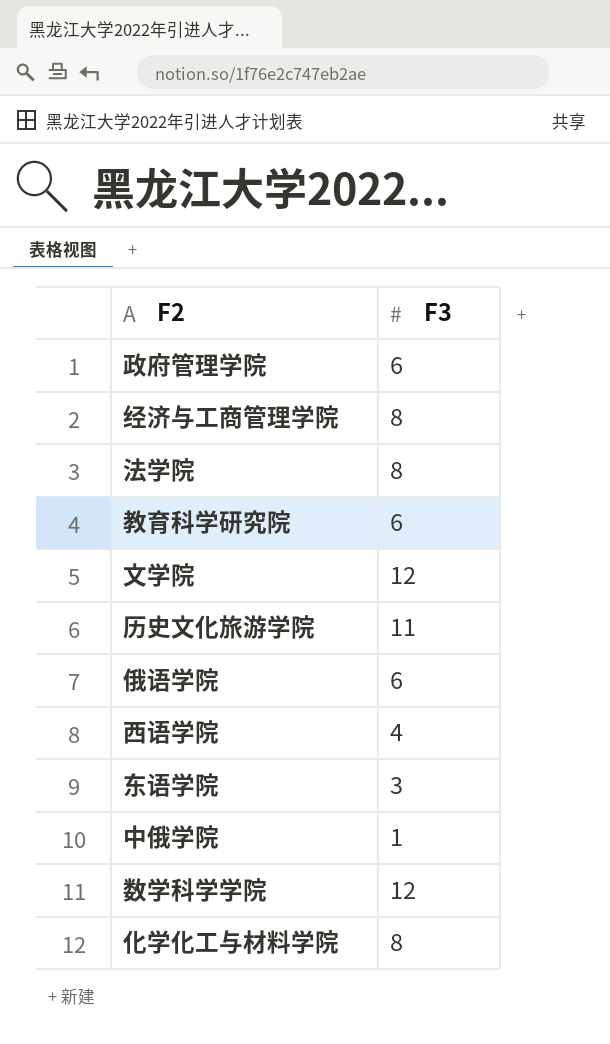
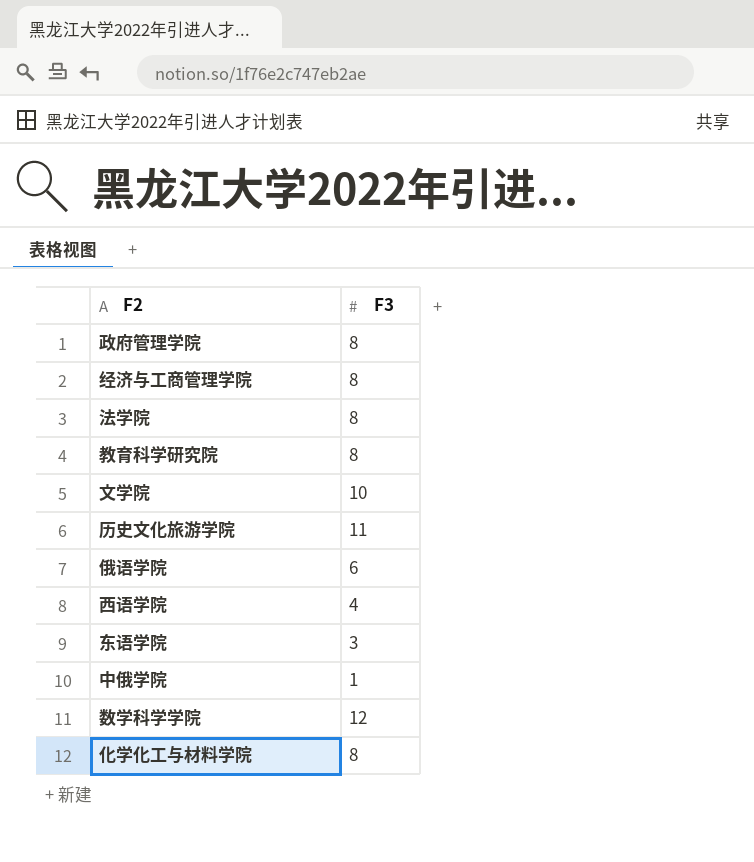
政府管理学院 | F3: 6 -> 8
教育科学研究院 | F3: 6 -> 8
文学院 | F3: 12 -> 10

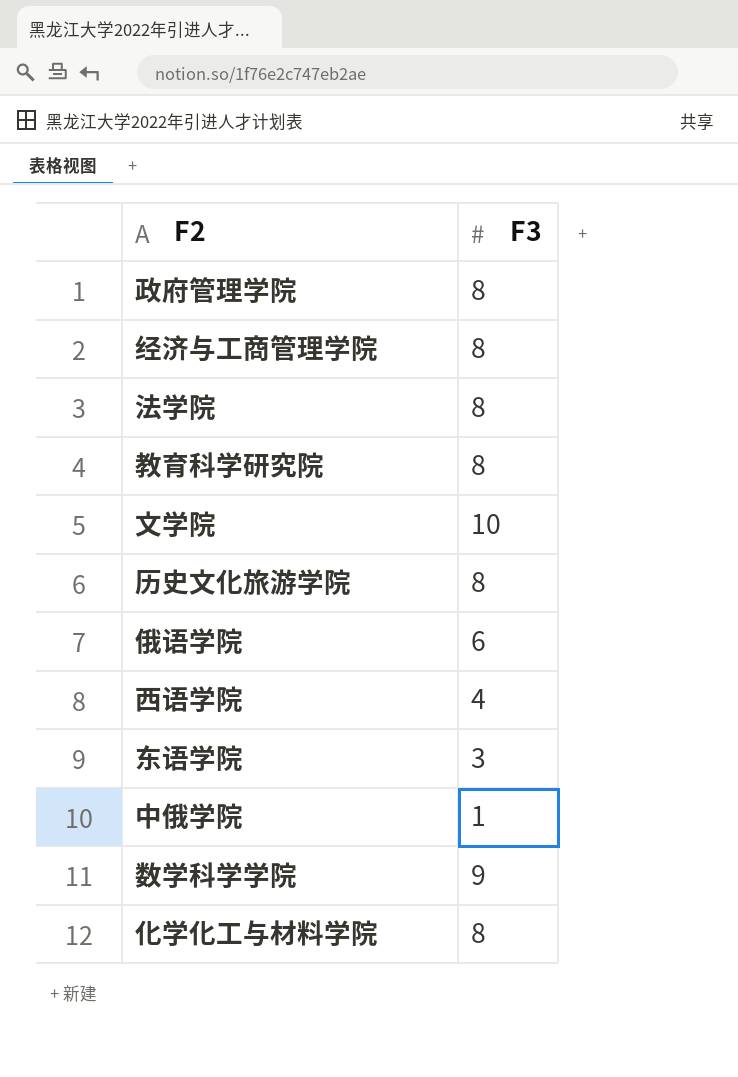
历史文化旅游学院 | F3: 11 -> 8
数学科学学院 | F3: 12 -> 9

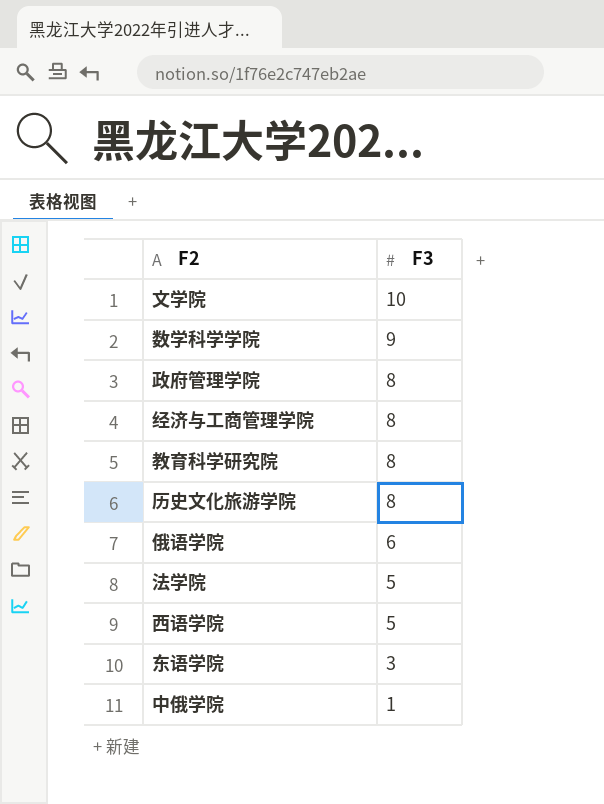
row order: none -> F3 descending
row 化学化工与材料学院: 8 -> none
法学院 | F3: 8 -> 5
西语学院 | F3: 4 -> 5

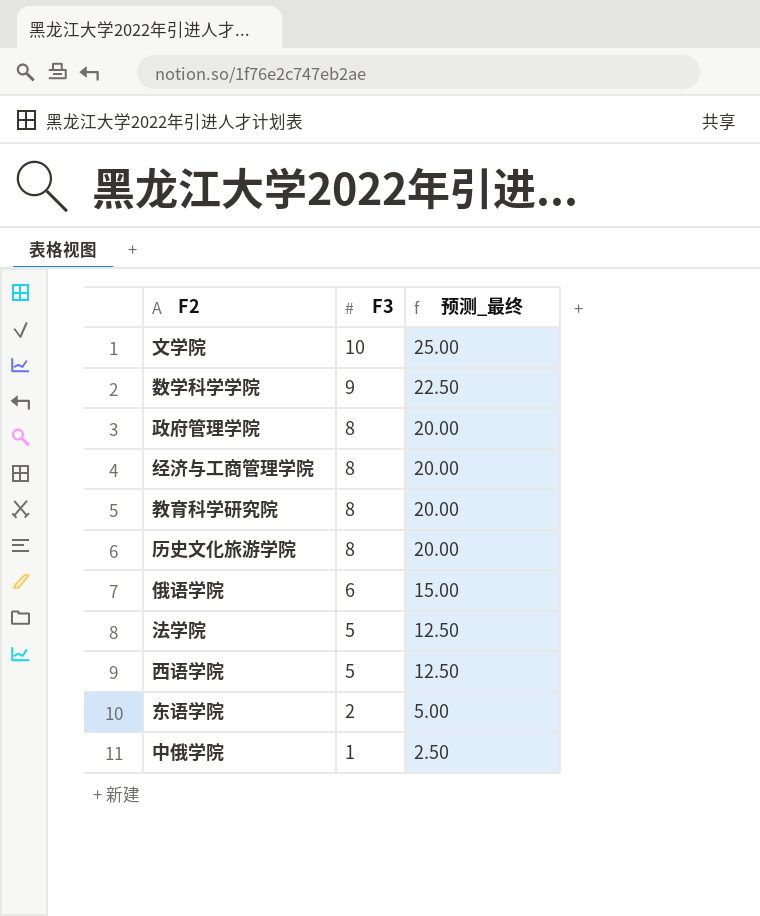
column 预测_最终 | formula: none -> [F3] * 2.5
东语学院 | F3: 3 -> 2

